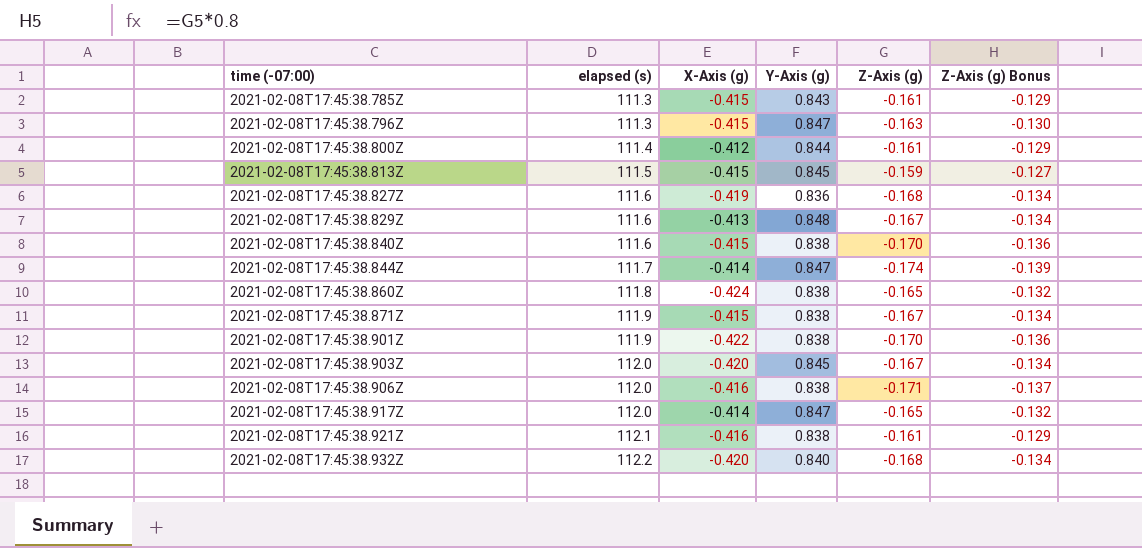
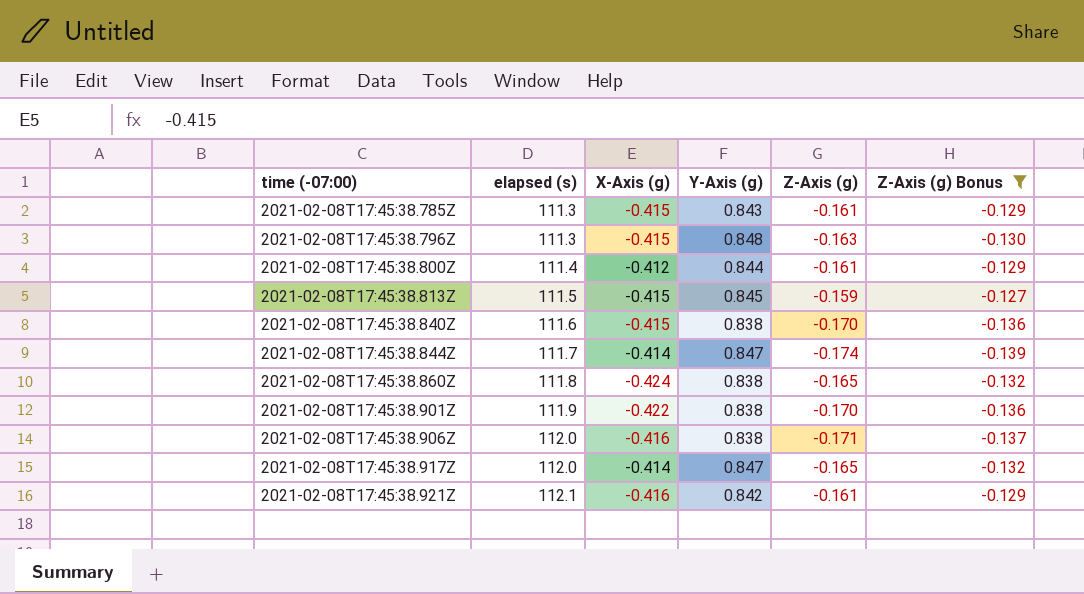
filter: none -> Z-Axis (g) Bonus != -0.134
2021-02-08T17:45:38.796Z | Y-Axis (g): 0.847 -> 0.848
2021-02-08T17:45:38.921Z | Y-Axis (g): 0.838 -> 0.842

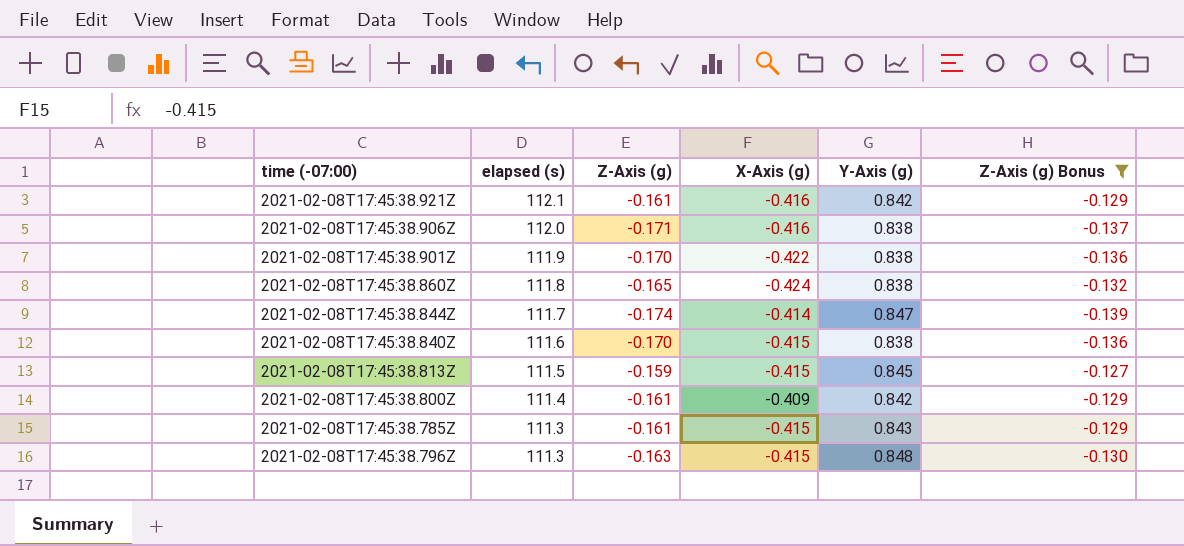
row order: time (-07:00) ascending -> elapsed (s) descending
column Z-Axis (g) | position: 5 -> 3
row 2021-02-08T17:45:38.917Z: 112.0 | -0.414 | 0.847 | -0.165 | -0.132 -> none
2021-02-08T17:45:38.800Z | X-Axis (g): -0.412 -> -0.409
2021-02-08T17:45:38.800Z | Y-Axis (g): 0.844 -> 0.842

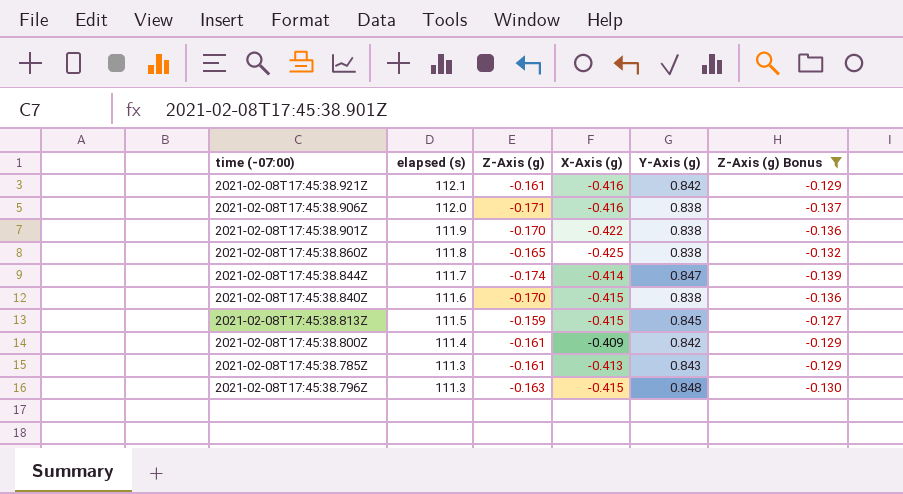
2021-02-08T17:45:38.860Z | X-Axis (g): -0.424 -> -0.425
2021-02-08T17:45:38.785Z | X-Axis (g): -0.415 -> -0.413

